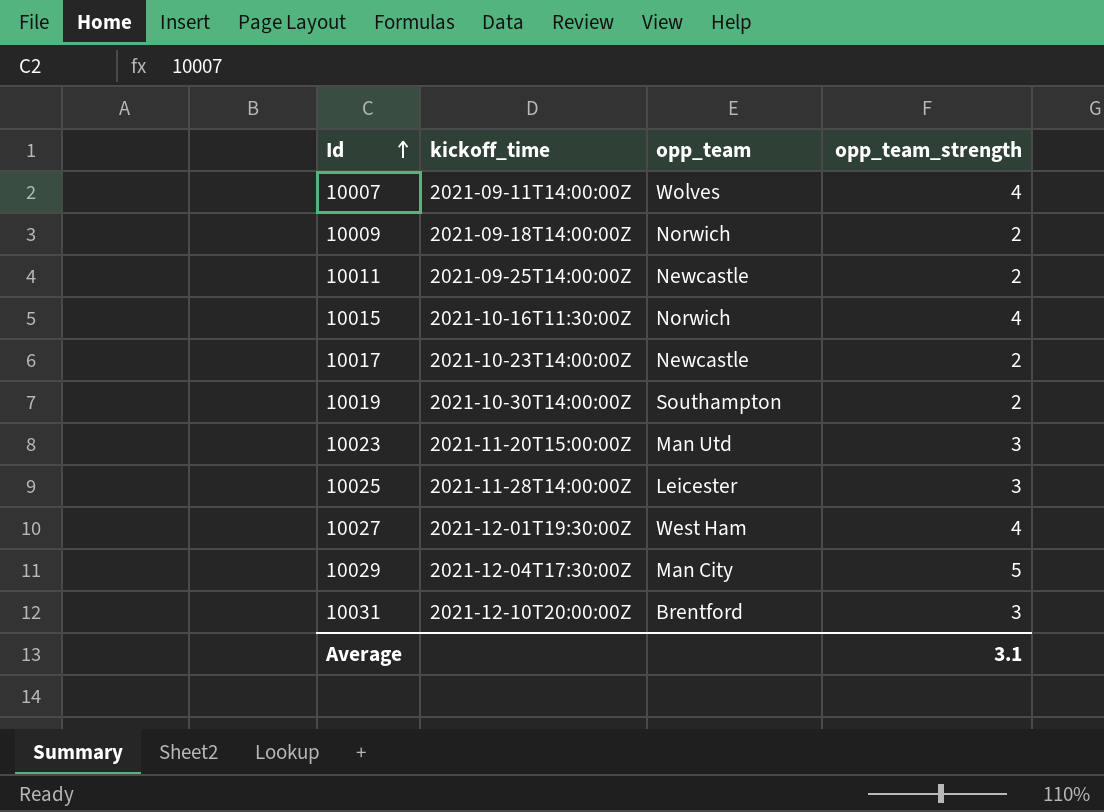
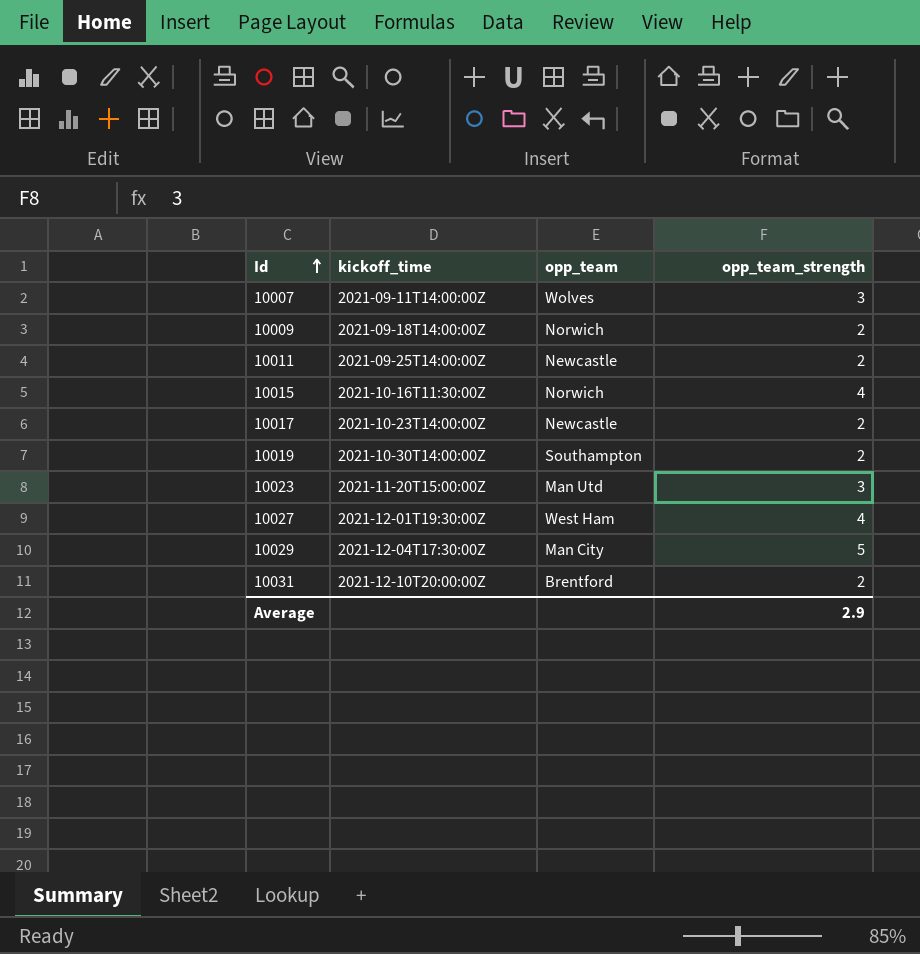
row 10025: 2021-11-28T14:00:00Z | Leicester | 3 -> none
10007 | opp_team_strength: 4 -> 3
10031 | opp_team_strength: 3 -> 2
Average | opp_team_strength: 3.1 -> 2.9

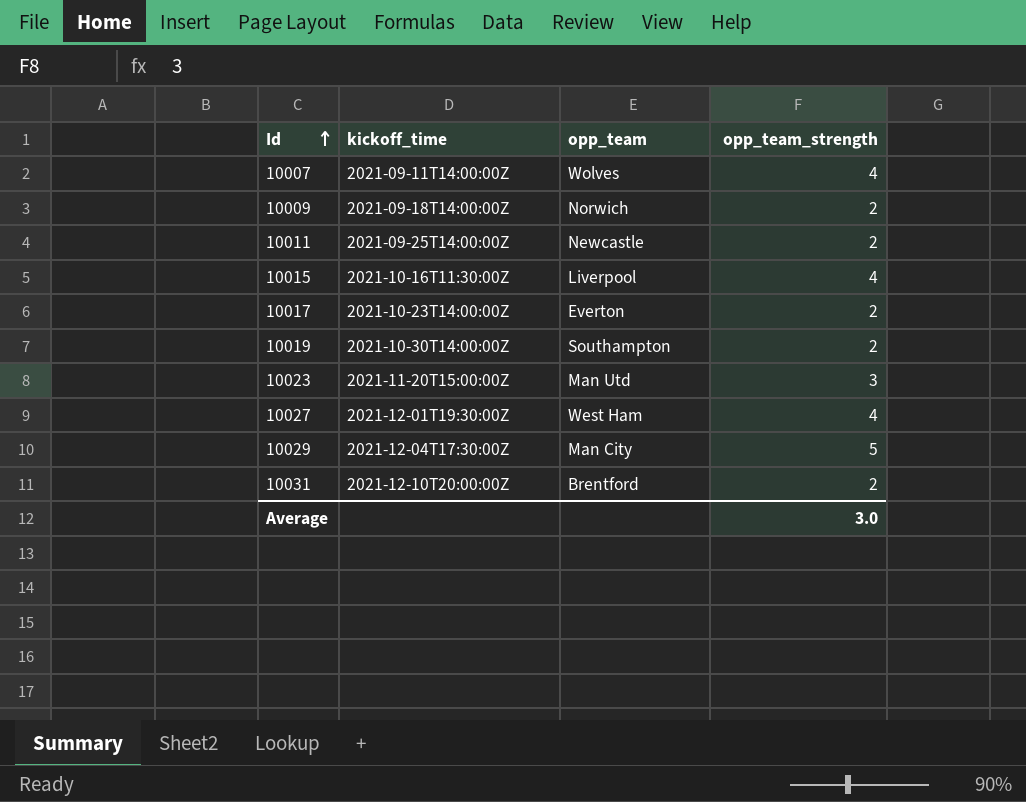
10007 | opp_team_strength: 3 -> 4
10015 | opp_team: Norwich -> Liverpool
10017 | opp_team: Newcastle -> Everton
Average | opp_team_strength: 2.9 -> 3.0

